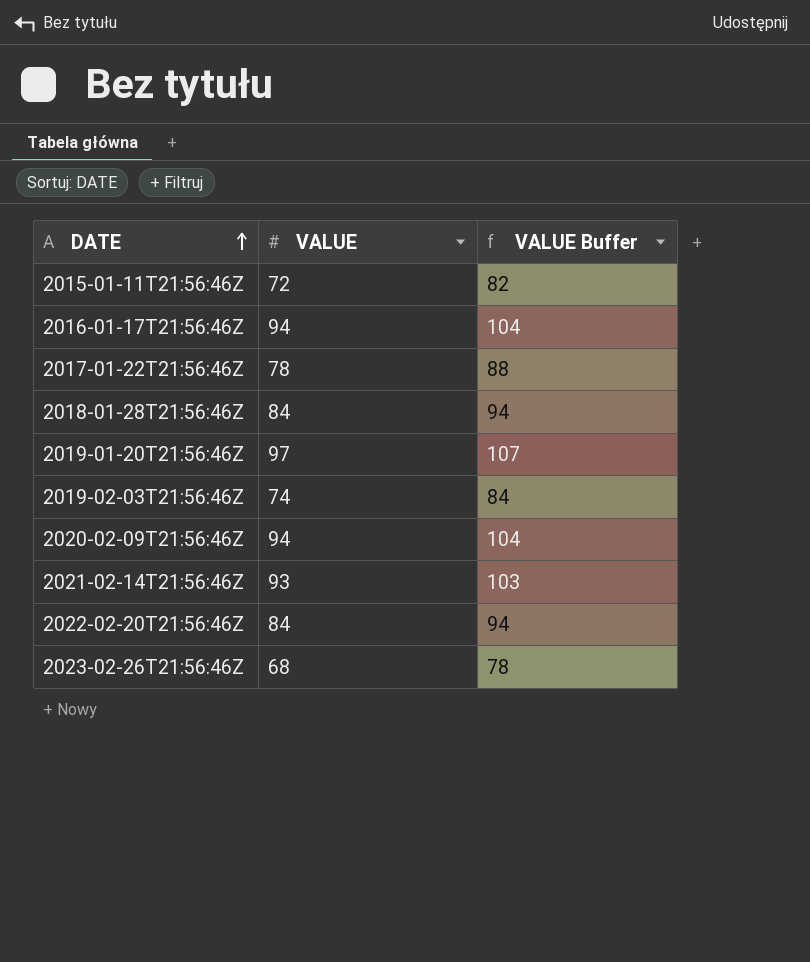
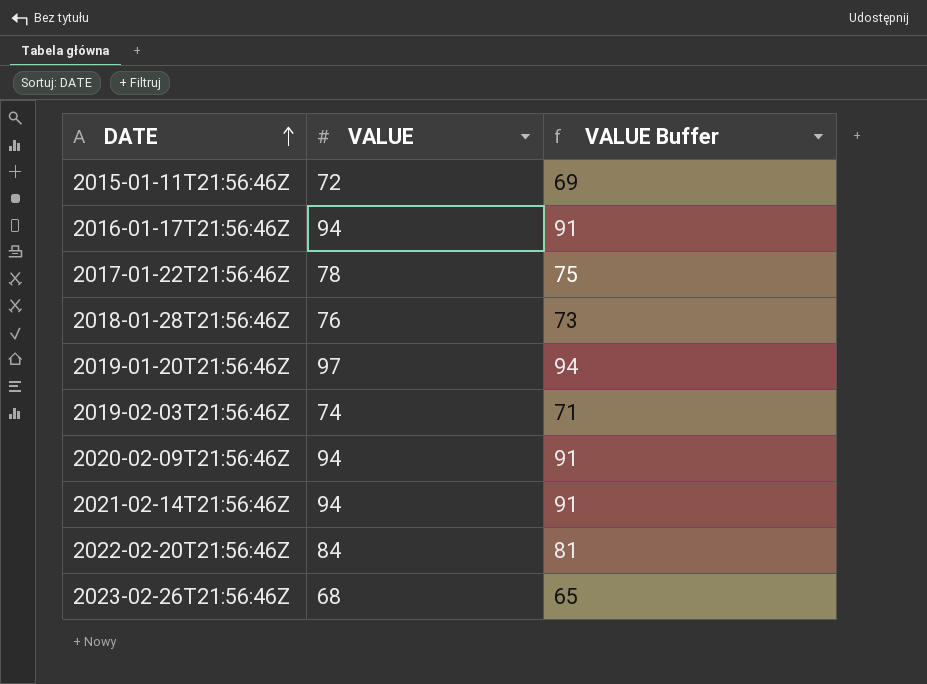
column VALUE Buffer | formula: [VALUE] + 10 -> [VALUE] - 3
2018-01-28T21:56:46Z | VALUE: 84 -> 76
2021-02-14T21:56:46Z | VALUE: 93 -> 94

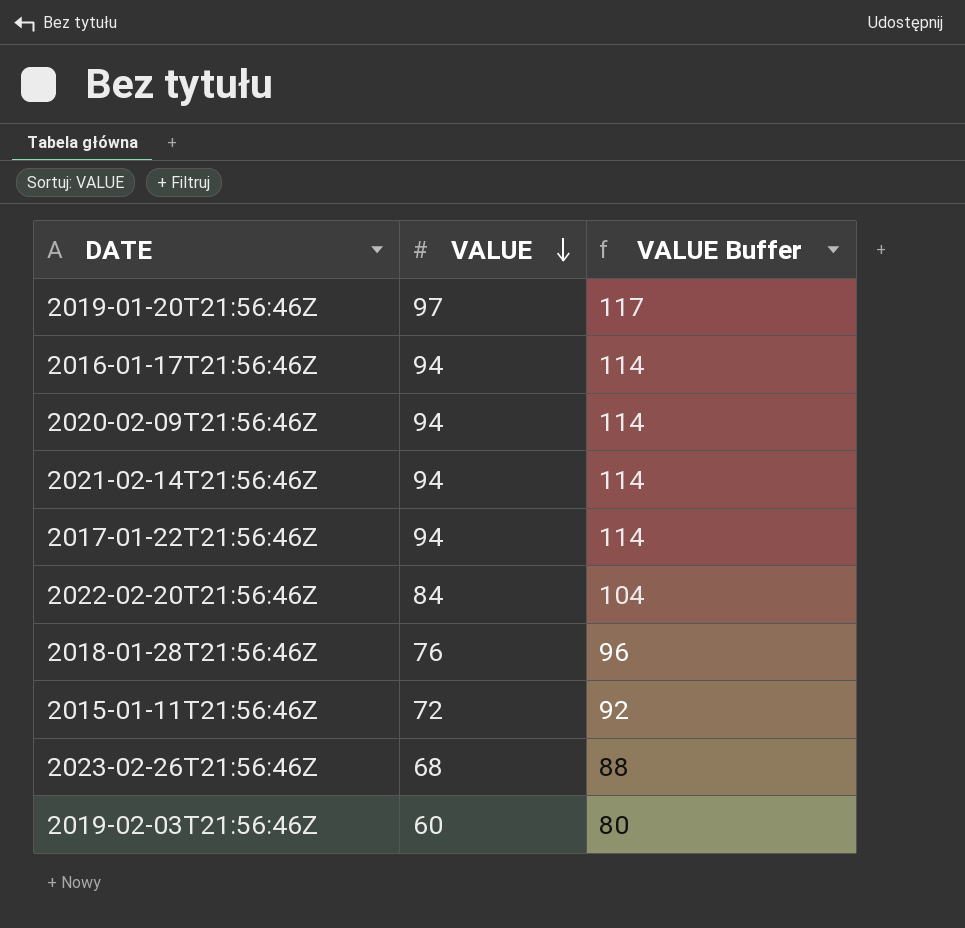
row order: DATE ascending -> VALUE descending
column VALUE Buffer | formula: [VALUE] - 3 -> [VALUE] + 20
2017-01-22T21:56:46Z | VALUE: 78 -> 94
2019-02-03T21:56:46Z | VALUE: 74 -> 60

